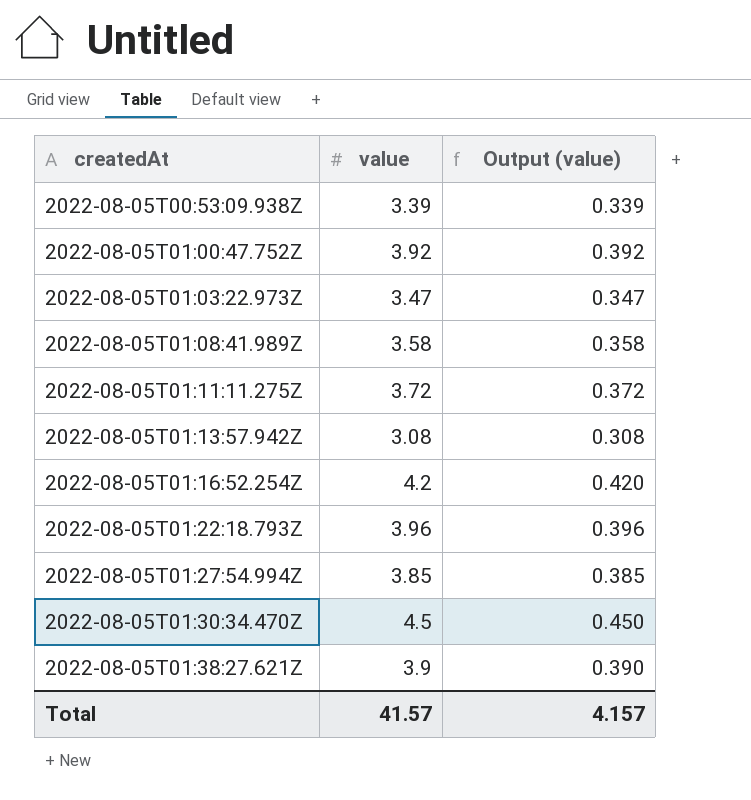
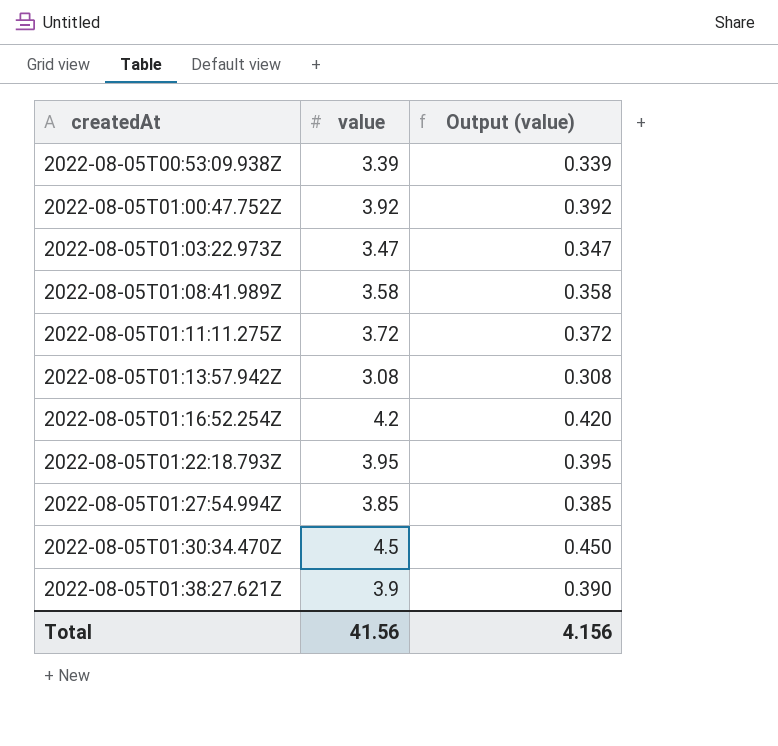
2022-08-05T01:22:18.793Z | value: 3.96 -> 3.95
2022-08-05T01:22:18.793Z | Output (value): 0.396 -> 0.395
Total | value: 41.57 -> 41.56
Total | Output (value): 4.157 -> 4.156

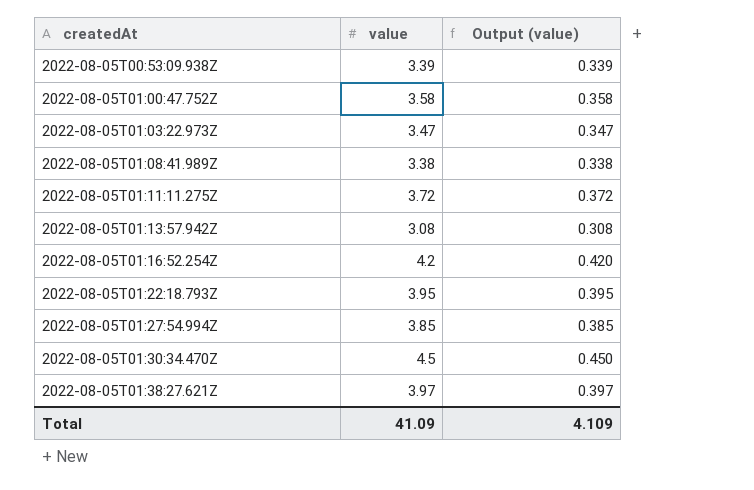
2022-08-05T01:00:47.752Z | value: 3.92 -> 3.58
2022-08-05T01:00:47.752Z | Output (value): 0.392 -> 0.358
2022-08-05T01:08:41.989Z | value: 3.58 -> 3.38
2022-08-05T01:08:41.989Z | Output (value): 0.358 -> 0.338
2022-08-05T01:38:27.621Z | value: 3.9 -> 3.97
2022-08-05T01:38:27.621Z | Output (value): 0.390 -> 0.397
Total | value: 41.56 -> 41.09
Total | Output (value): 4.156 -> 4.109

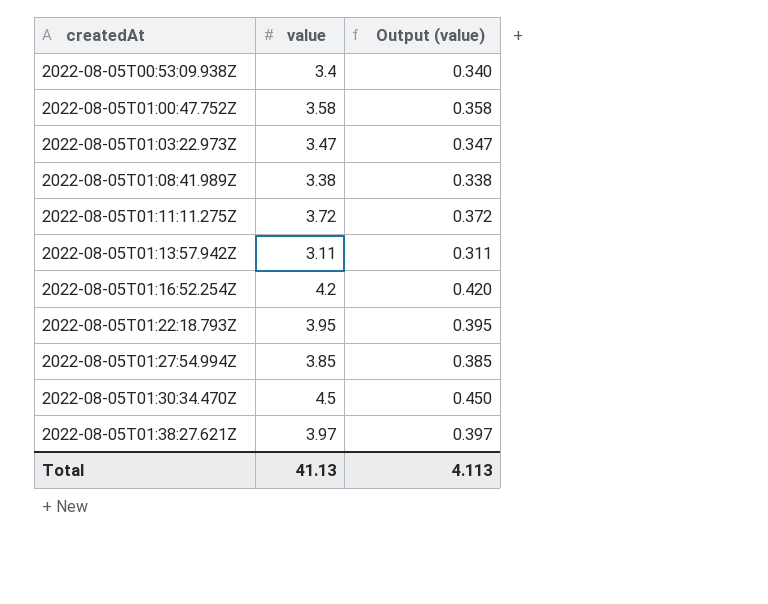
2022-08-05T00:53:09.938Z | value: 3.39 -> 3.4
2022-08-05T00:53:09.938Z | Output (value): 0.339 -> 0.340
2022-08-05T01:13:57.942Z | value: 3.08 -> 3.11
2022-08-05T01:13:57.942Z | Output (value): 0.308 -> 0.311
Total | value: 41.09 -> 41.13
Total | Output (value): 4.109 -> 4.113

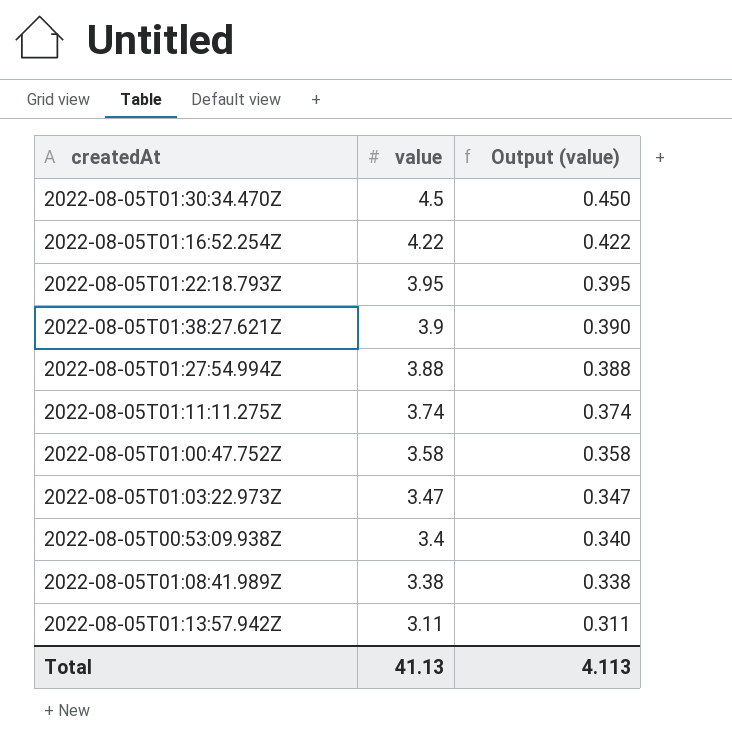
row order: createdAt ascending -> value descending
2022-08-05T01:16:52.254Z | value: 4.2 -> 4.22
2022-08-05T01:16:52.254Z | Output (value): 0.420 -> 0.422
2022-08-05T01:38:27.621Z | value: 3.97 -> 3.9
2022-08-05T01:38:27.621Z | Output (value): 0.397 -> 0.390
2022-08-05T01:27:54.994Z | value: 3.85 -> 3.88
2022-08-05T01:27:54.994Z | Output (value): 0.385 -> 0.388
2022-08-05T01:11:11.275Z | value: 3.72 -> 3.74
2022-08-05T01:11:11.275Z | Output (value): 0.372 -> 0.374

